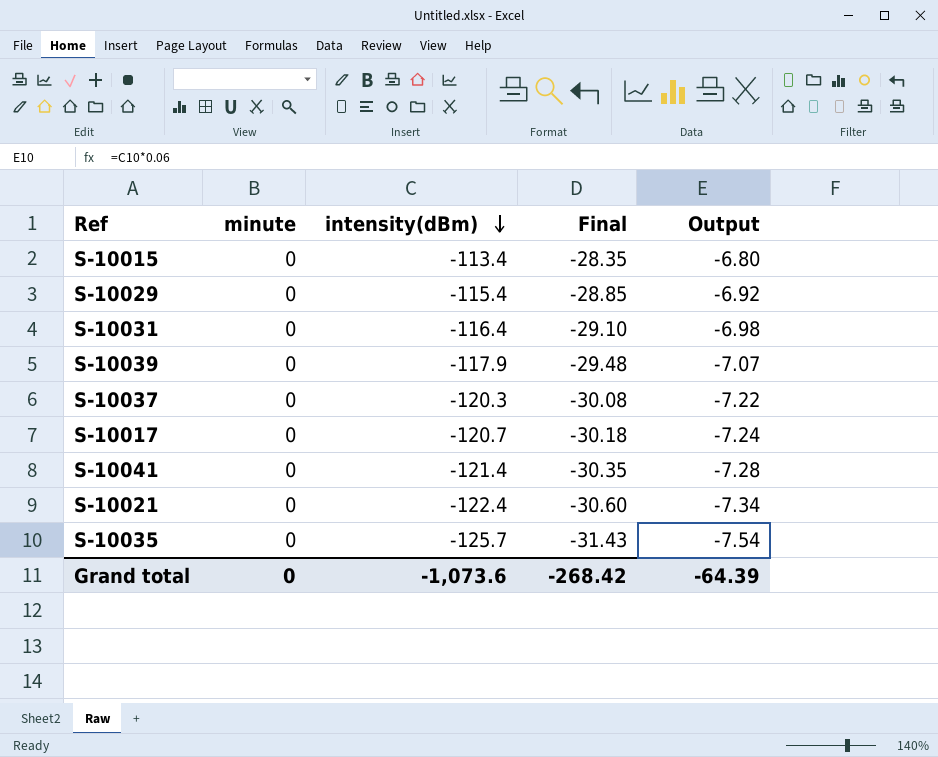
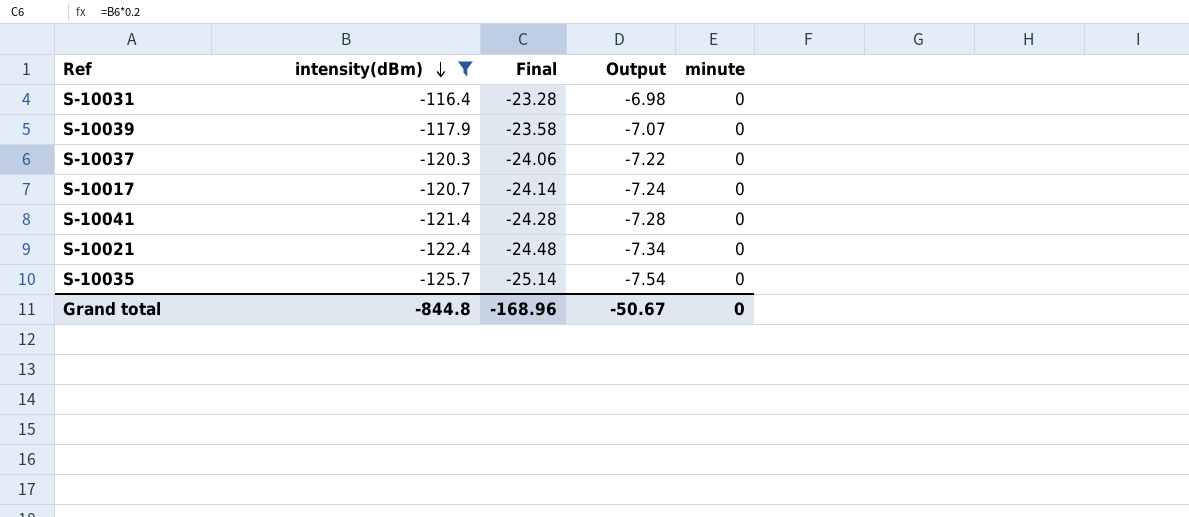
filter: none -> intensity(dBm) <= -116.4
column Final | formula: [intensity(dBm)] * 0.25 -> [intensity(dBm)] * 0.2
column minute | position: 2 -> 5
Grand total | intensity(dBm): -1,073.6 -> -844.8
Grand total | Final: -268.42 -> -168.96
Grand total | Output: -64.39 -> -50.67

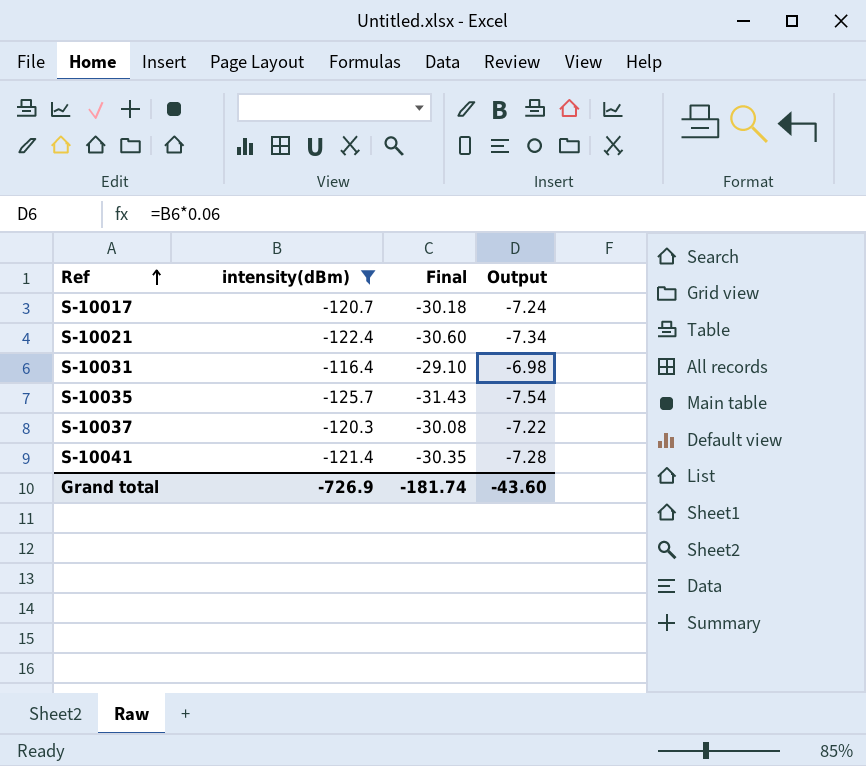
row order: intensity(dBm) descending -> Ref ascending
column minute | position: 5 -> none
column Final | formula: [intensity(dBm)] * 0.2 -> [intensity(dBm)] * 0.25
row S-10039: -117.9 | -23.58 | -7.07 | 0 -> none
Grand total | intensity(dBm): -844.8 -> -726.9
Grand total | Final: -168.96 -> -181.74
Grand total | Output: -50.67 -> -43.60

